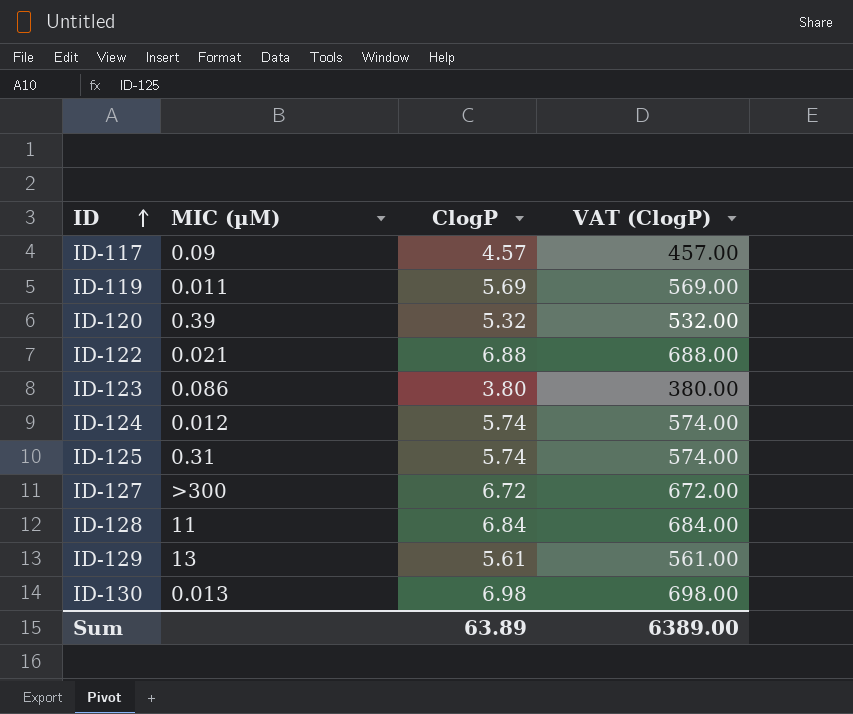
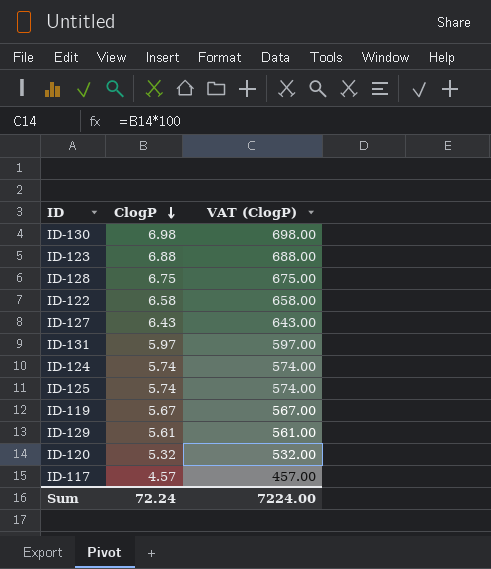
row order: ID ascending -> ClogP descending
column MIC (µM) | position: 2 -> none
ID-123 | ClogP: 3.80 -> 6.88
ID-123 | VAT (ClogP): 380.00 -> 688.00
ID-128 | ClogP: 6.84 -> 6.75
ID-128 | VAT (ClogP): 684.00 -> 675.00
ID-122 | ClogP: 6.88 -> 6.58
ID-122 | VAT (ClogP): 688.00 -> 658.00
ID-127 | ClogP: 6.72 -> 6.43
ID-127 | VAT (ClogP): 672.00 -> 643.00
row ID-131: none -> 5.97 | 597.00
ID-119 | ClogP: 5.69 -> 5.67
ID-119 | VAT (ClogP): 569.00 -> 567.00
Sum | ClogP: 63.89 -> 72.24
Sum | VAT (ClogP): 6389.00 -> 7224.00

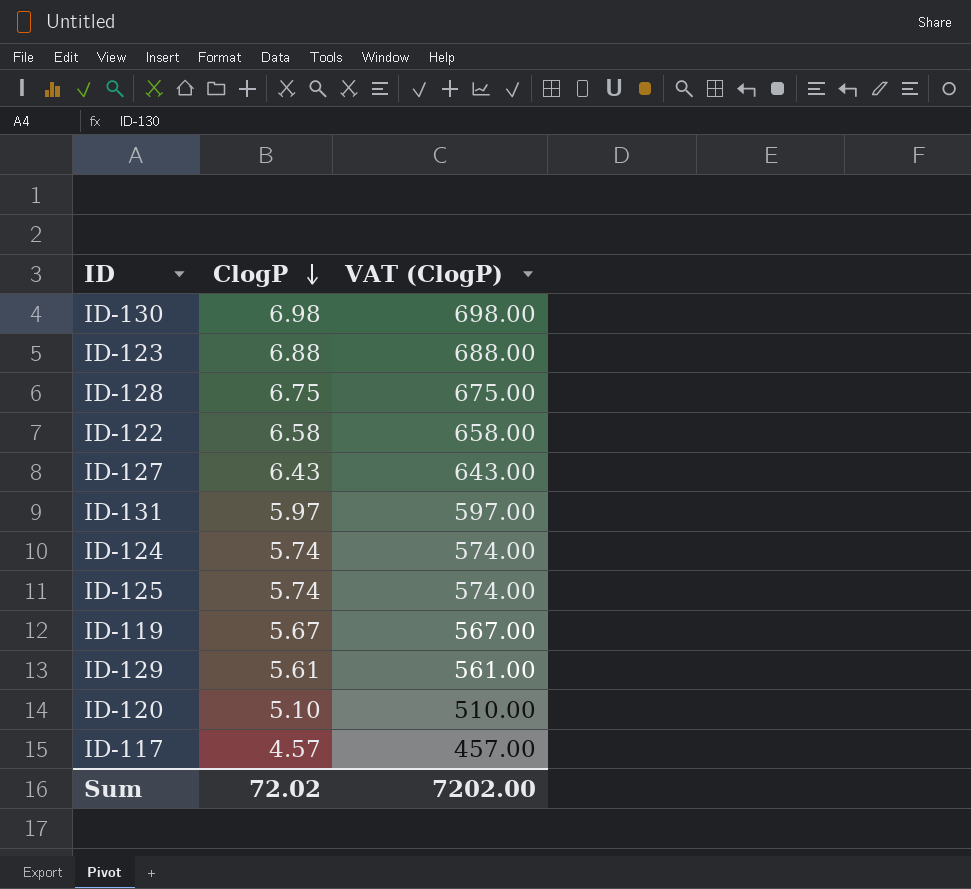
ID-120 | ClogP: 5.32 -> 5.10
ID-120 | VAT (ClogP): 532.00 -> 510.00
Sum | ClogP: 72.24 -> 72.02
Sum | VAT (ClogP): 7224.00 -> 7202.00

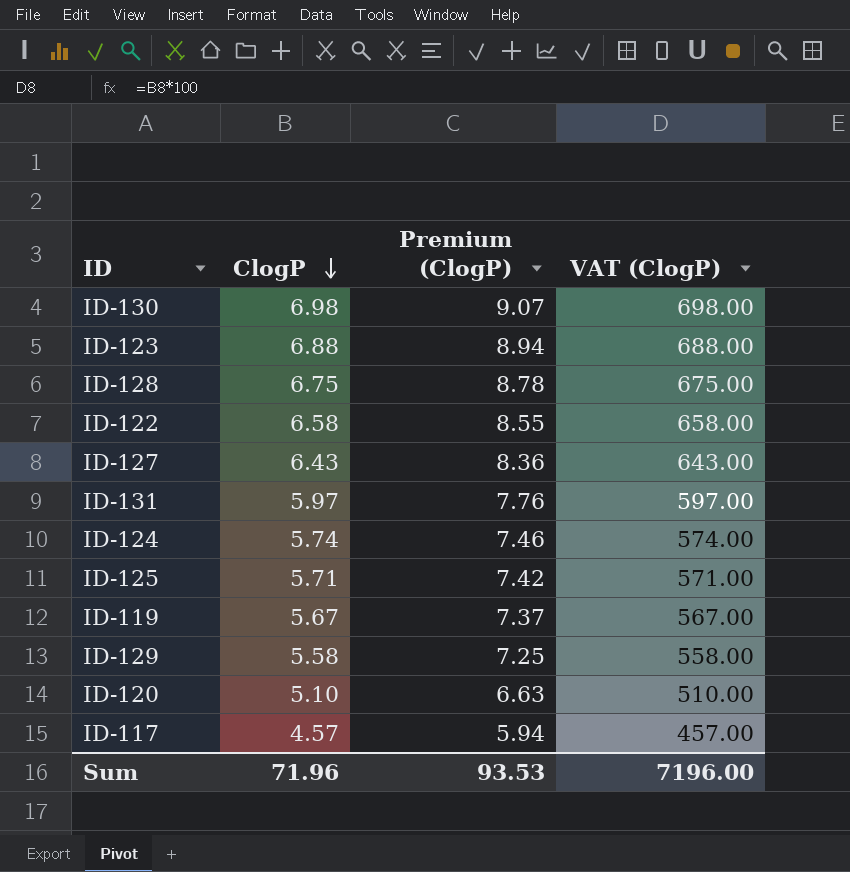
column Premium (ClogP) | formula: none -> [ClogP] * 1.3
ID-125 | ClogP: 5.74 -> 5.71
ID-125 | VAT (ClogP): 574.00 -> 571.00
ID-129 | ClogP: 5.61 -> 5.58
ID-129 | VAT (ClogP): 561.00 -> 558.00
Sum | ClogP: 72.02 -> 71.96
Sum | VAT (ClogP): 7202.00 -> 7196.00

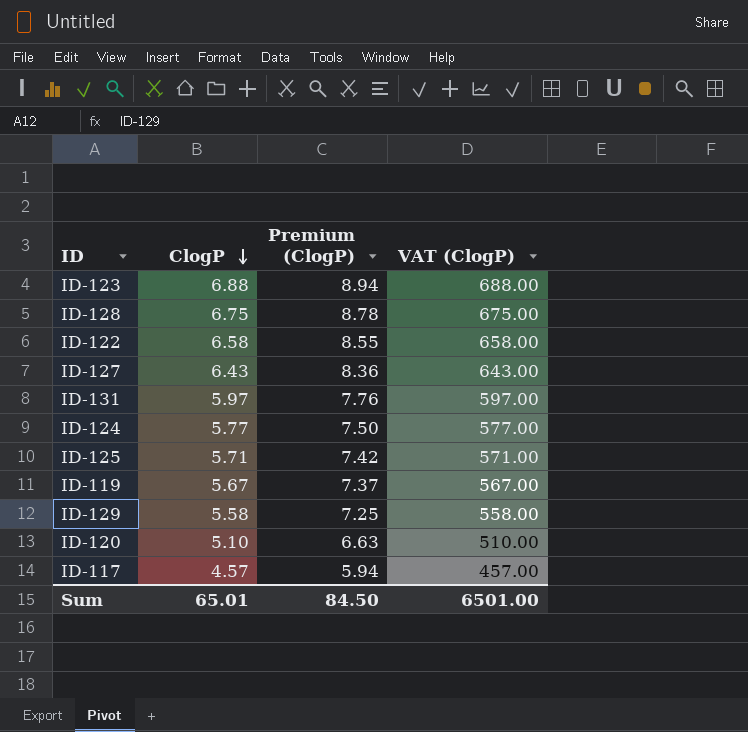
row ID-130: 6.98 | 9.07 | 698.00 -> none
ID-124 | ClogP: 5.74 -> 5.77
ID-124 | Premium (ClogP): 7.46 -> 7.50
ID-124 | VAT (ClogP): 574.00 -> 577.00
Sum | ClogP: 71.96 -> 65.01
Sum | Premium (ClogP): 93.53 -> 84.50
Sum | VAT (ClogP): 7196.00 -> 6501.00

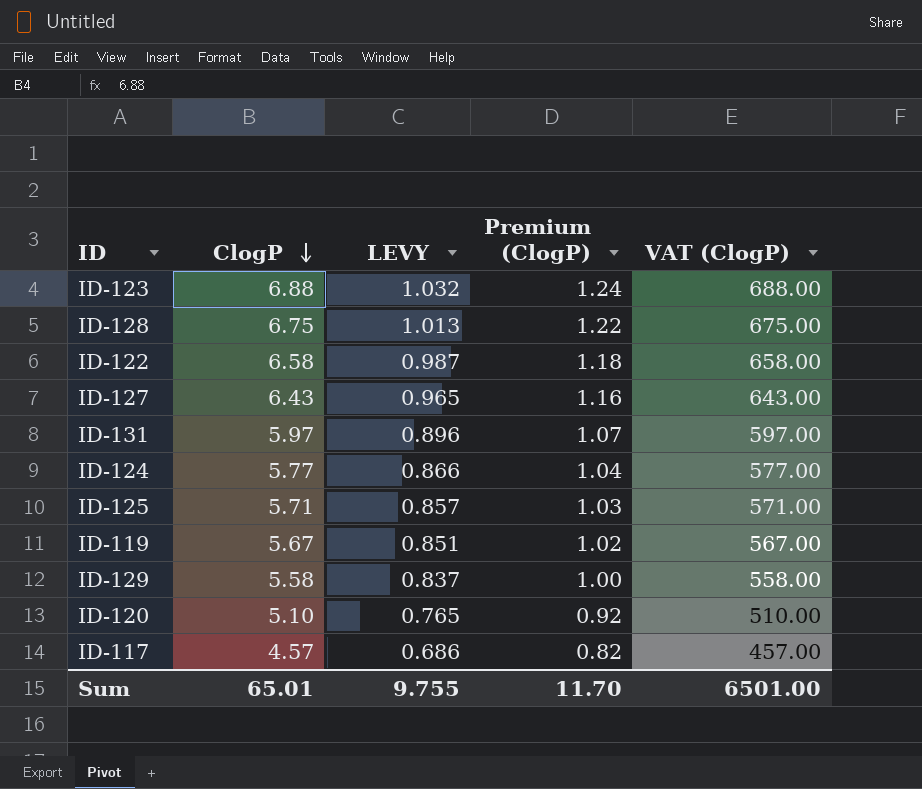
column LEVY | formula: none -> [ClogP] * 0.15
column Premium (ClogP) | formula: [ClogP] * 1.3 -> [ClogP] * 0.18
Sum | Premium (ClogP): 84.50 -> 11.70

